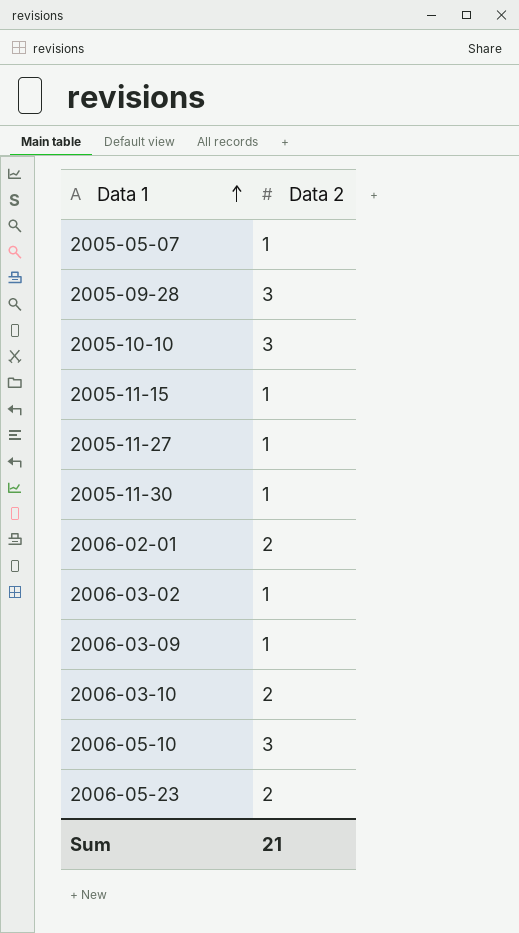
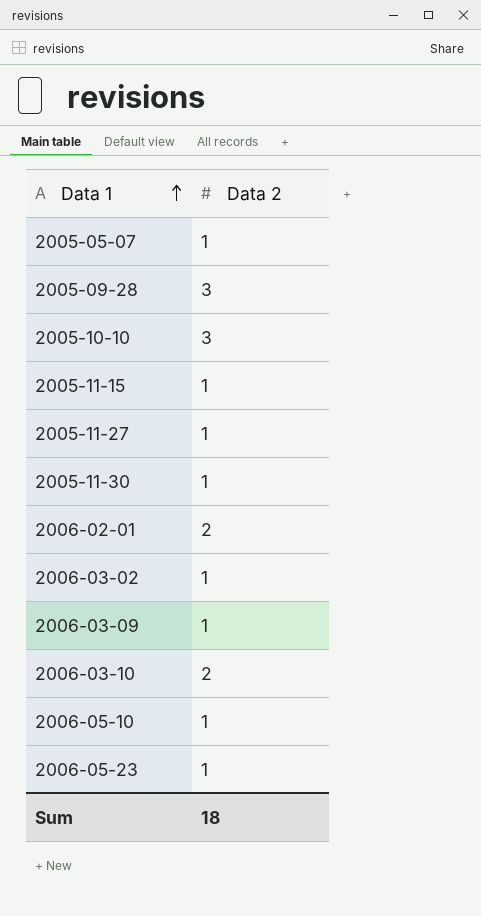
2006-05-10 | Data 2: 3 -> 1
2006-05-23 | Data 2: 2 -> 1
Sum | Data 2: 21 -> 18

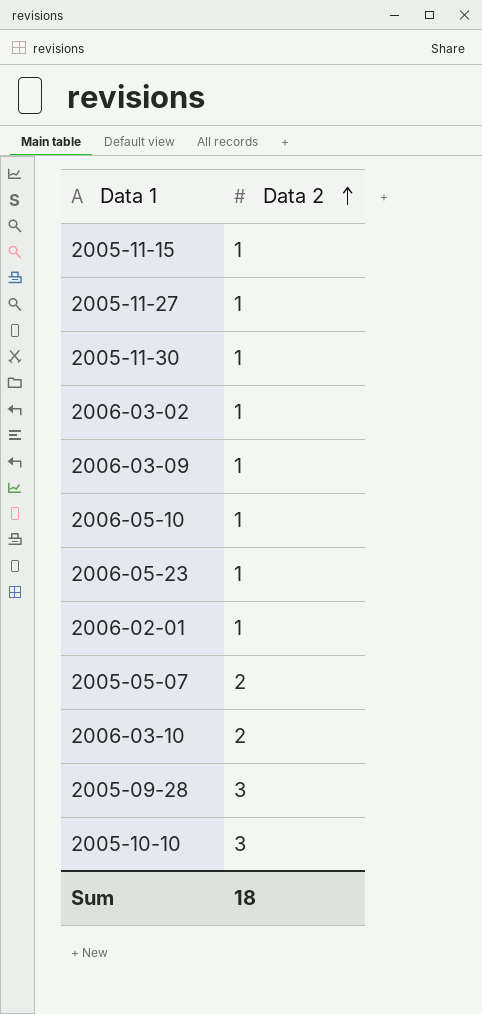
row order: Data 1 ascending -> Data 2 ascending
2006-02-01 | Data 2: 2 -> 1
2005-05-07 | Data 2: 1 -> 2

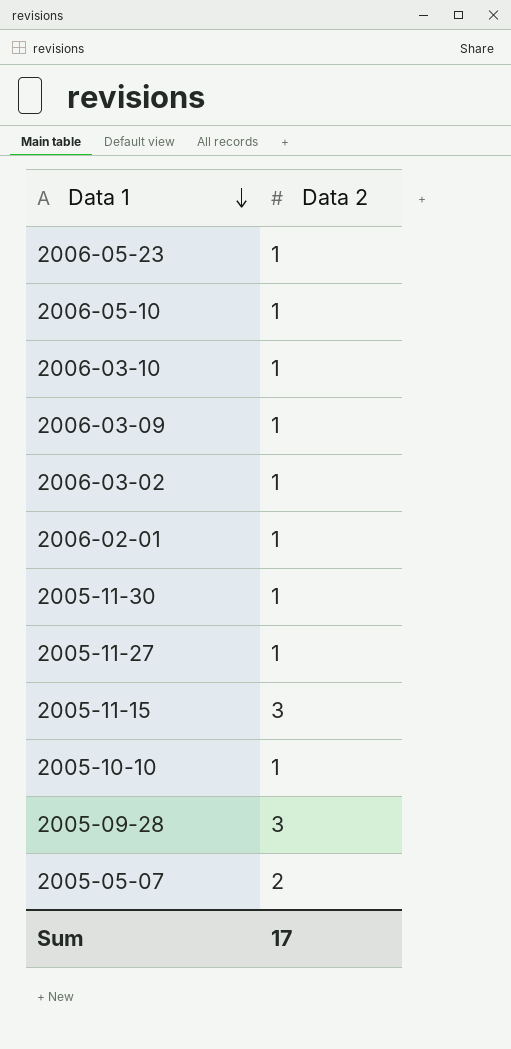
row order: Data 2 ascending -> Data 1 descending
2006-03-10 | Data 2: 2 -> 1
2005-11-15 | Data 2: 1 -> 3
2005-10-10 | Data 2: 3 -> 1
Sum | Data 2: 18 -> 17

